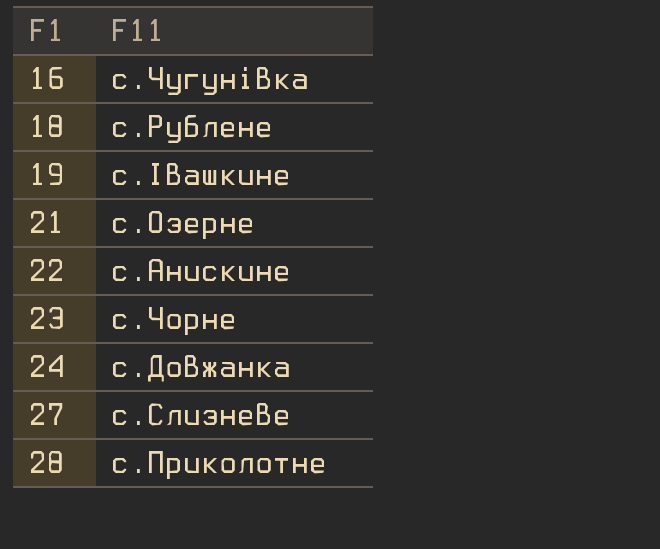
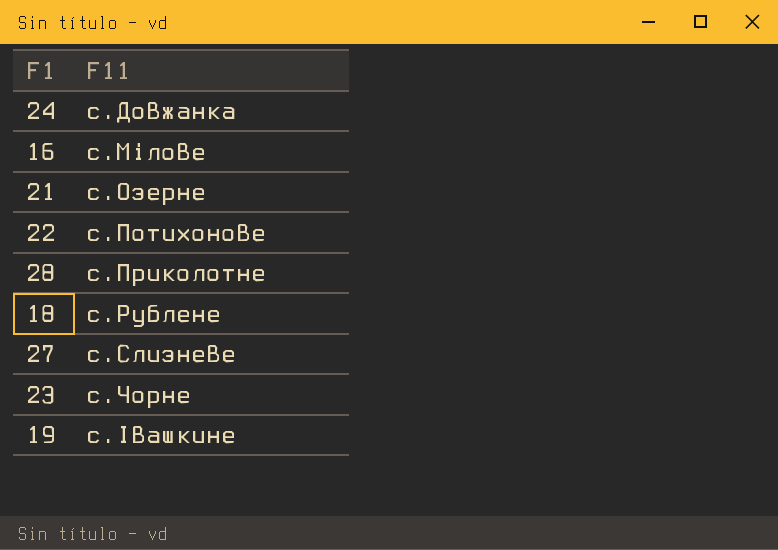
row order: F1 ascending -> F11 ascending
16 | F11: с.Чугунівка -> с.Мілове
22 | F11: с.Анискине -> с.Потихонове

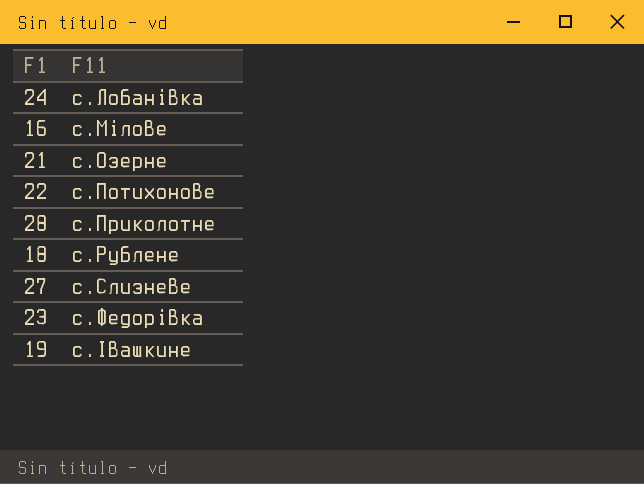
24 | F11: с.Довжанка -> с.Лобанівка
23 | F11: с.Чорне -> с.Федорівка

